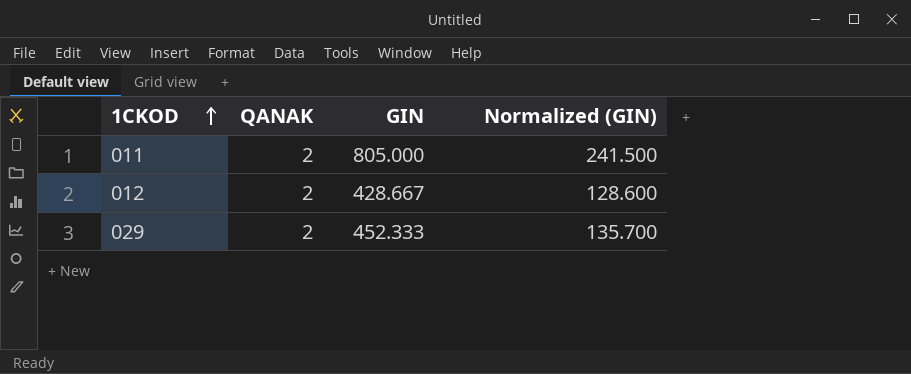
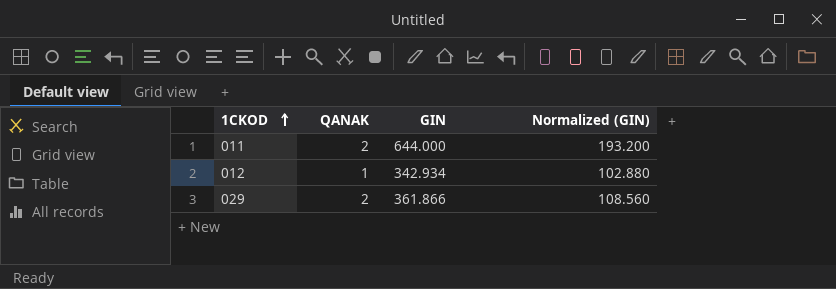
011 | GIN: 805.000 -> 644.000
011 | Normalized (GIN): 241.500 -> 193.200
012 | QANAK: 2 -> 1
012 | GIN: 428.667 -> 342.934
012 | Normalized (GIN): 128.600 -> 102.880
029 | GIN: 452.333 -> 361.866
029 | Normalized (GIN): 135.700 -> 108.560

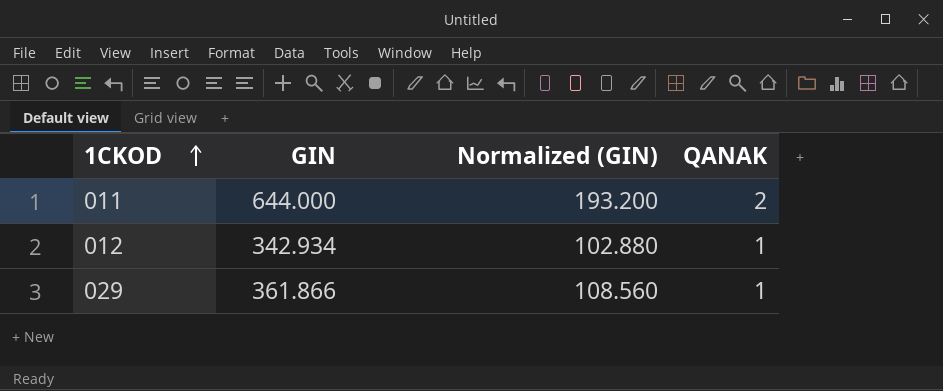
column QANAK | position: 2 -> 4
029 | QANAK: 2 -> 1

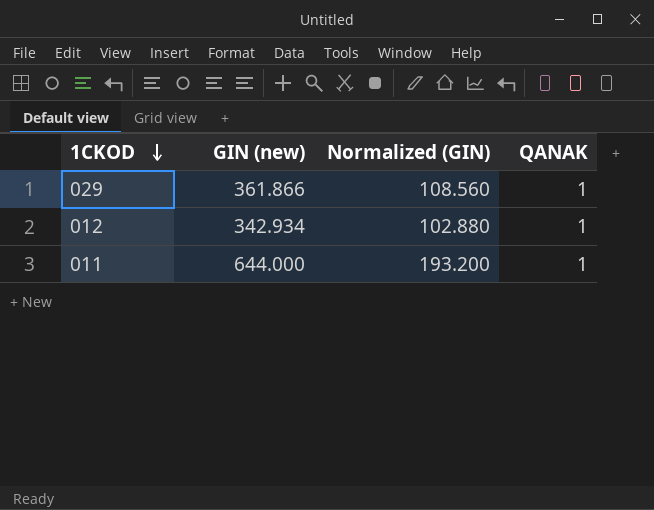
row order: 1CKOD ascending -> 1CKOD descending
column name: GIN -> GIN (new)
011 | QANAK: 2 -> 1

